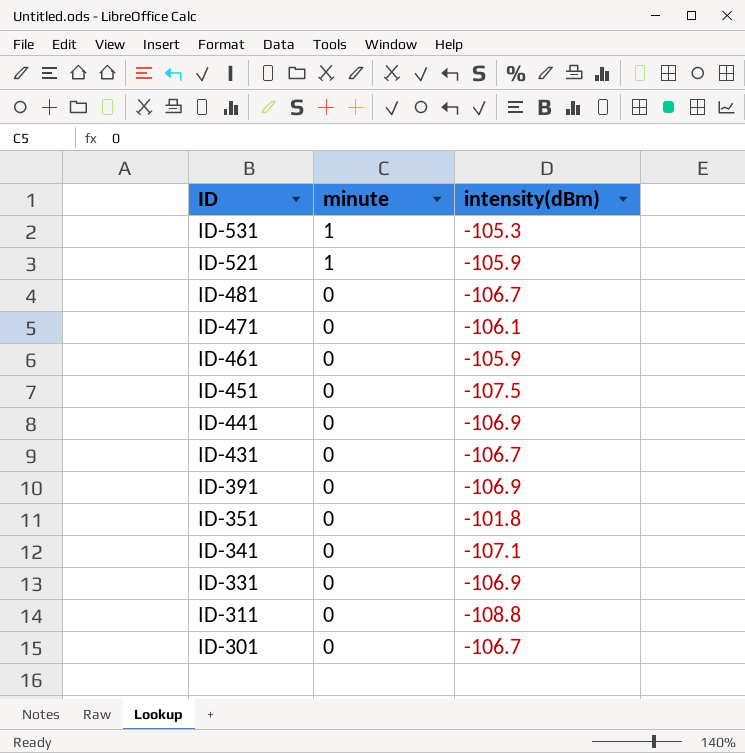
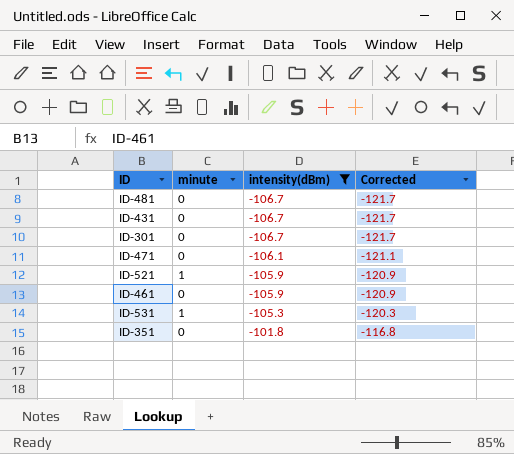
filter: none -> intensity(dBm) >= -106.7
row order: ID descending -> intensity(dBm) ascending
column Corrected | formula: none -> [intensity(dBm)] - 15

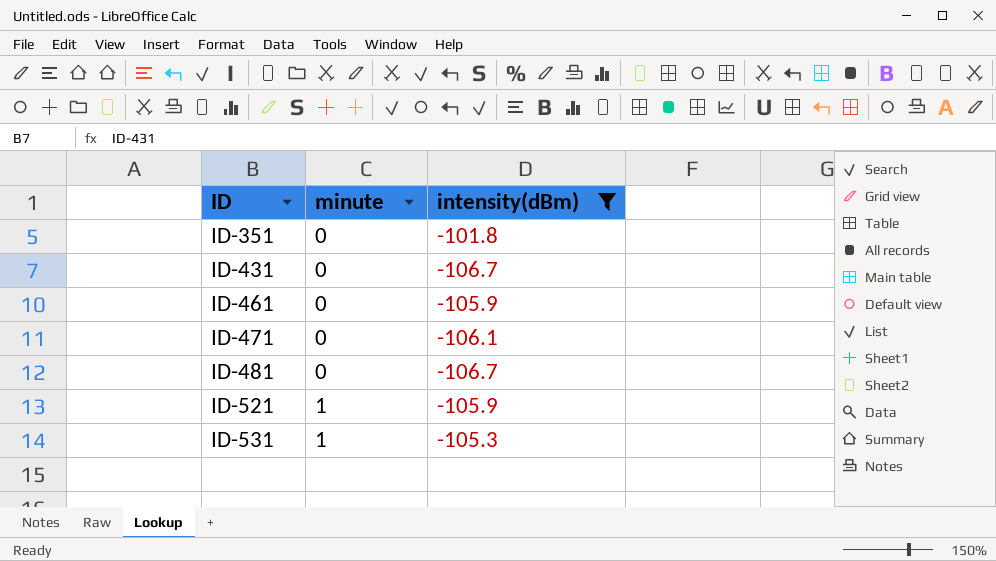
row order: intensity(dBm) ascending -> ID ascending
column Corrected | formula: [intensity(dBm)] - 15 -> none
row ID-301: 0 | -106.7 | -121.7 -> none

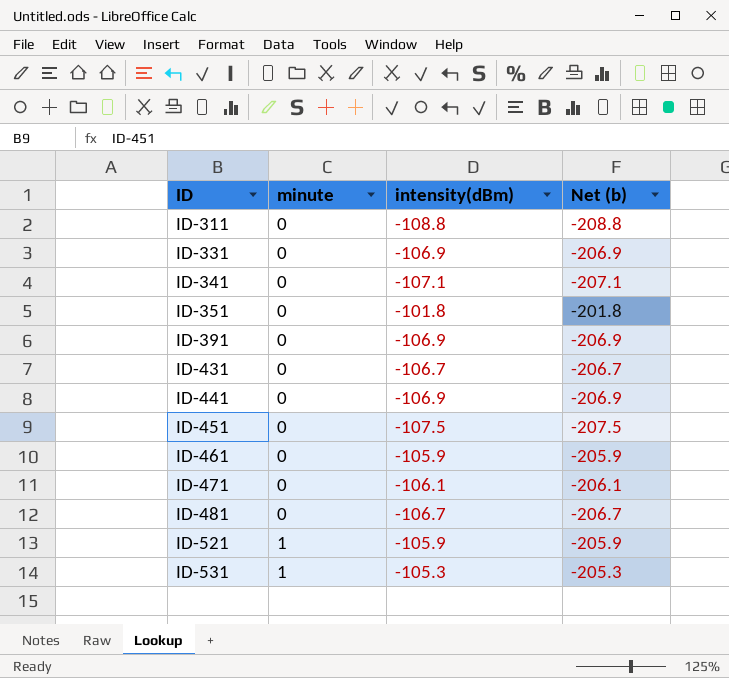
filter: intensity(dBm) >= -106.7 -> none
column Net (b) | formula: none -> [intensity(dBm)] - 100

